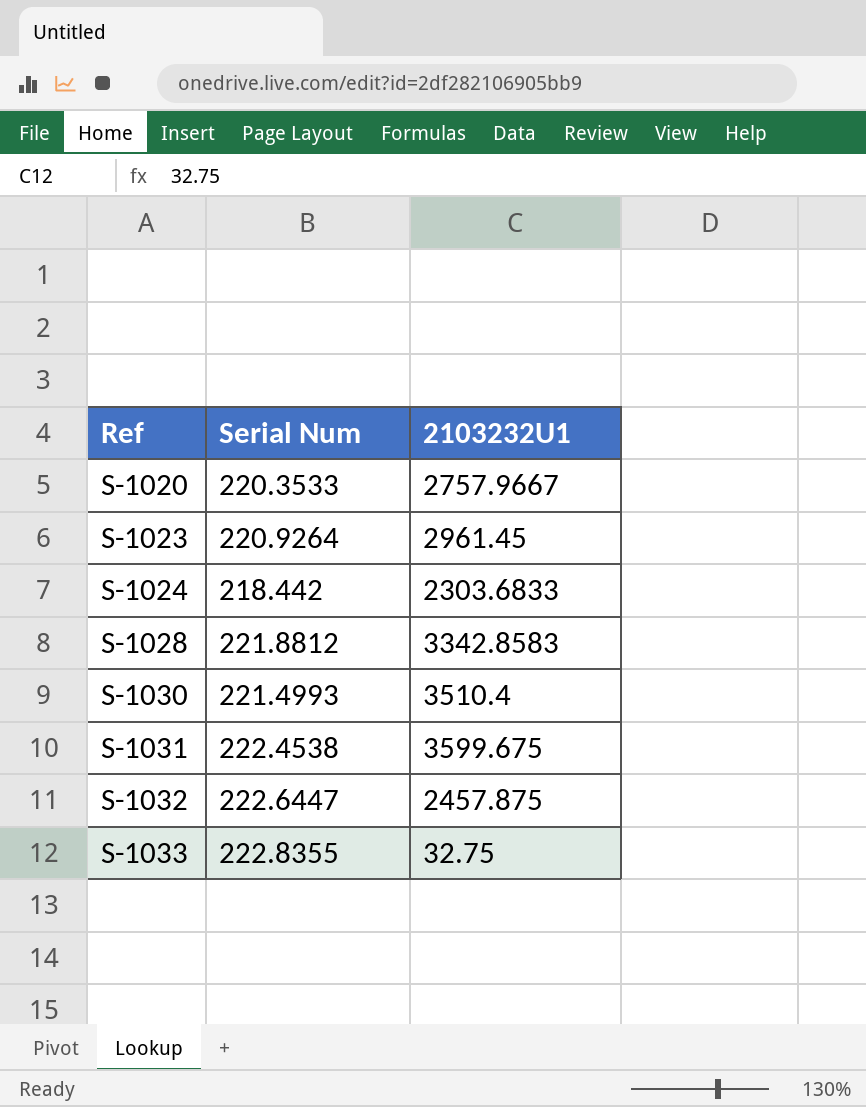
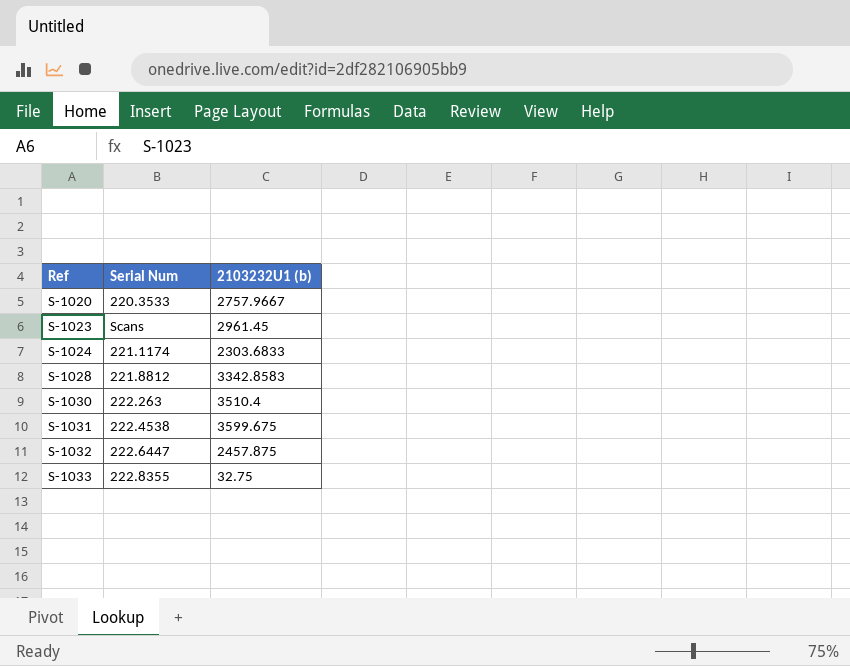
column name: 2103232U1 -> 2103232U1 (b)
S-1023 | Serial Num: 220.9264 -> Scans
S-1024 | Serial Num: 218.442 -> 221.1174
S-1030 | Serial Num: 221.4993 -> 222.263

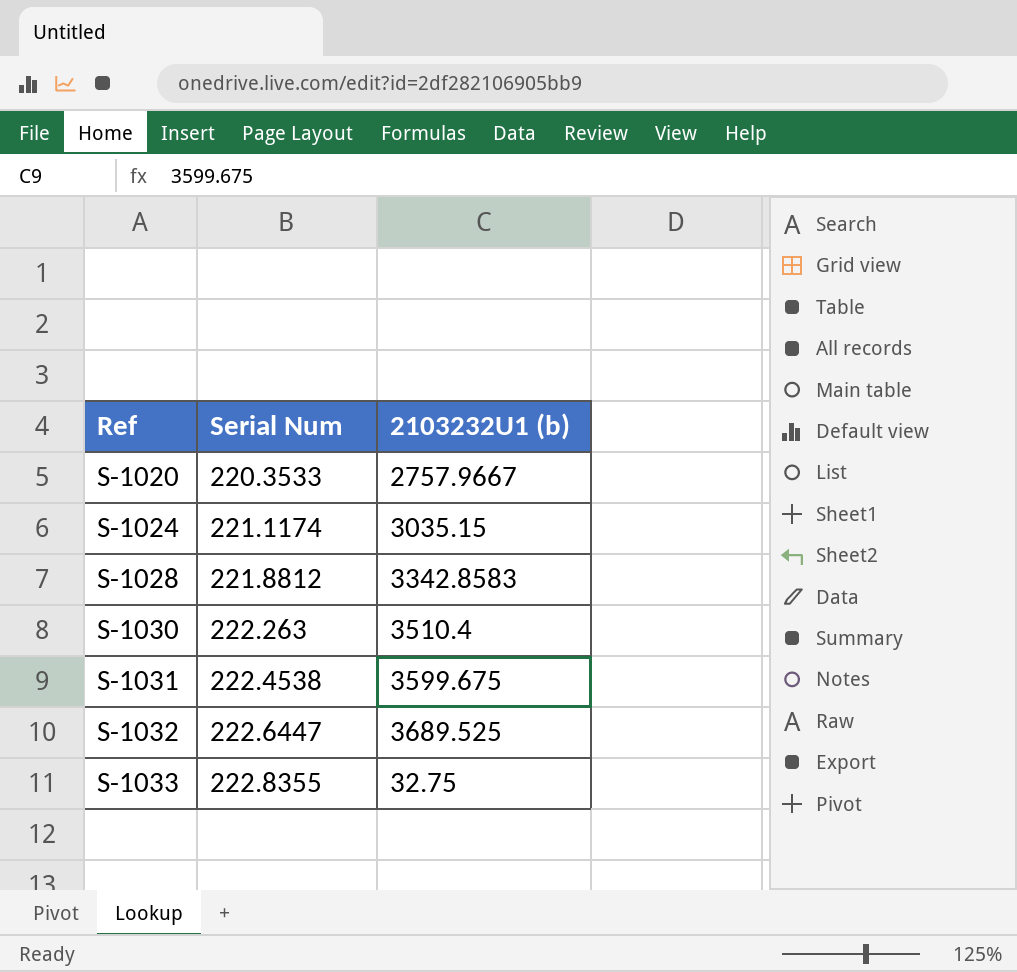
row S-1023: Scans | 2961.45 -> none
S-1024 | 2103232U1 (b): 2303.6833 -> 3035.15
S-1032 | 2103232U1 (b): 2457.875 -> 3689.525

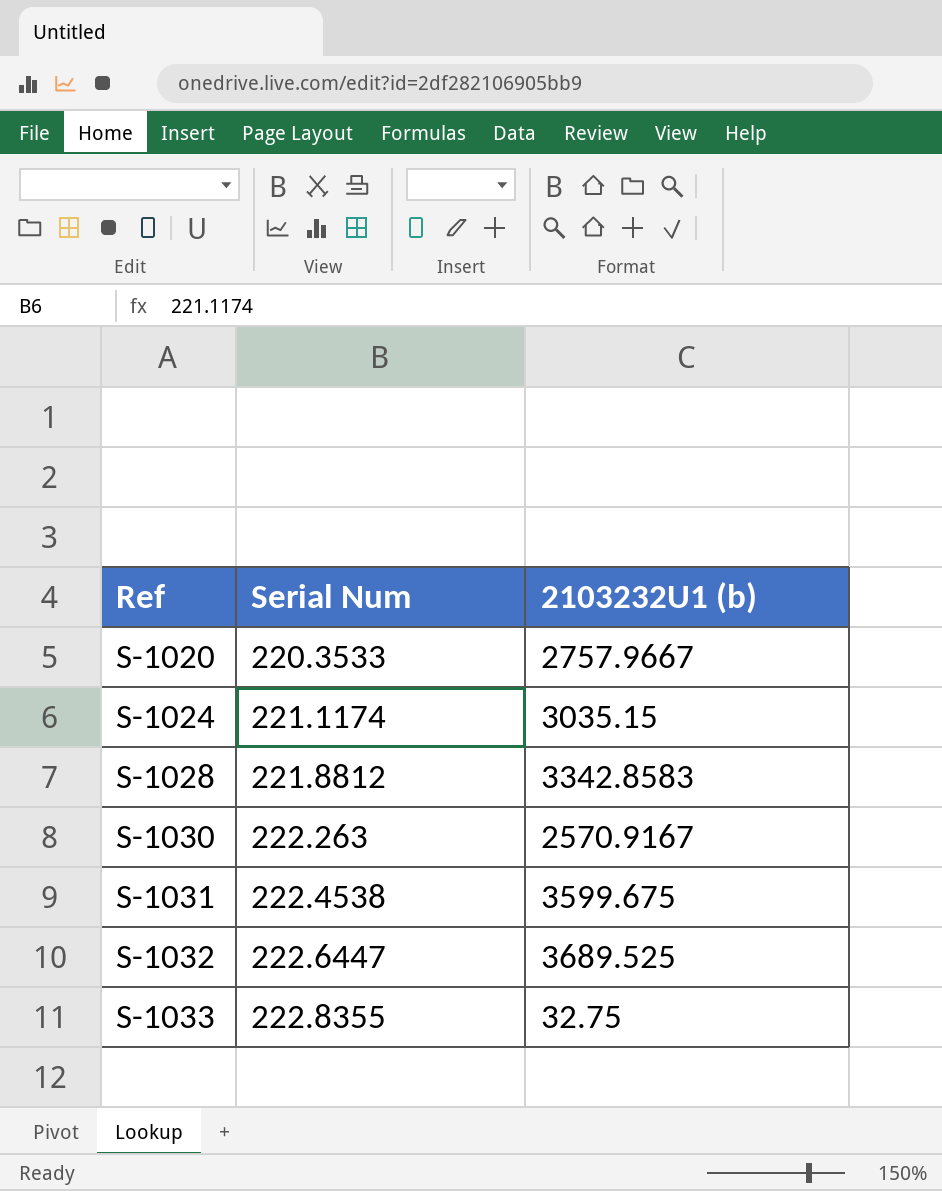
S-1030 | 2103232U1 (b): 3510.4 -> 2570.9167

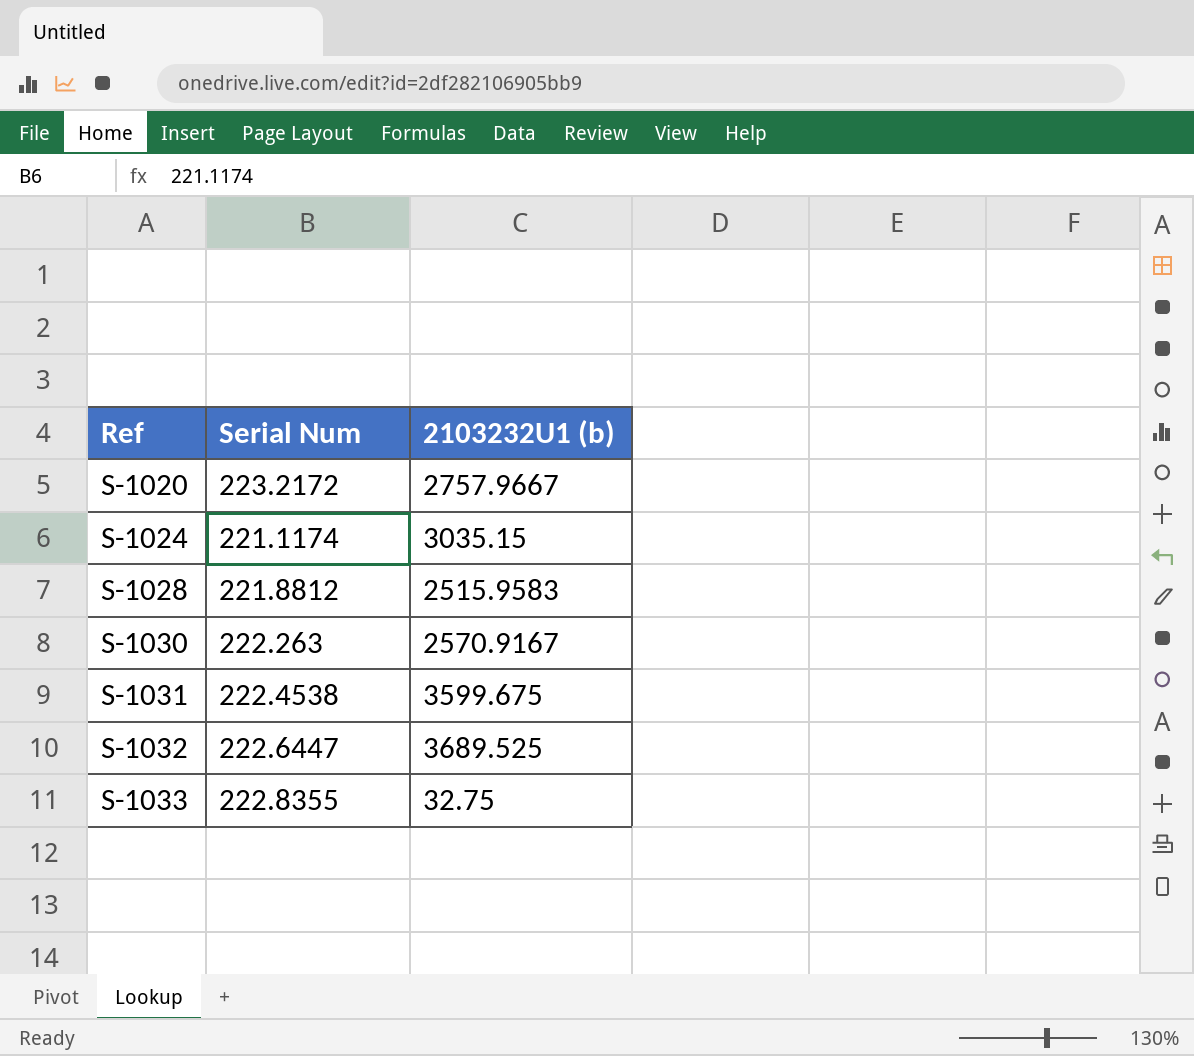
S-1020 | Serial Num: 220.3533 -> 223.2172
S-1028 | 2103232U1 (b): 3342.8583 -> 2515.9583

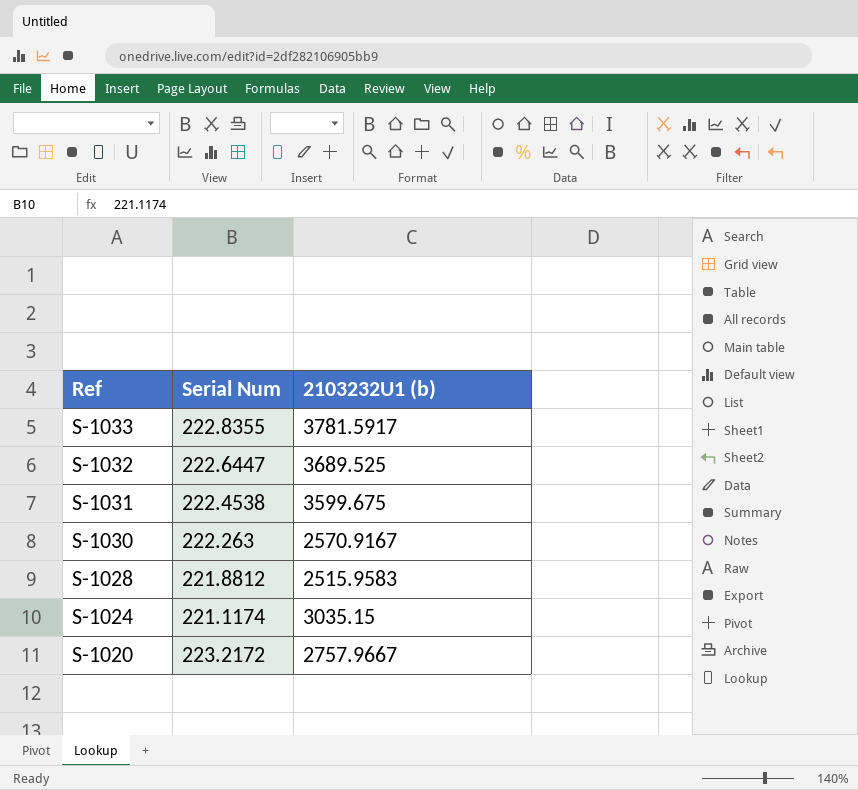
row order: Ref ascending -> Ref descending
S-1033 | 2103232U1 (b): 32.75 -> 3781.5917

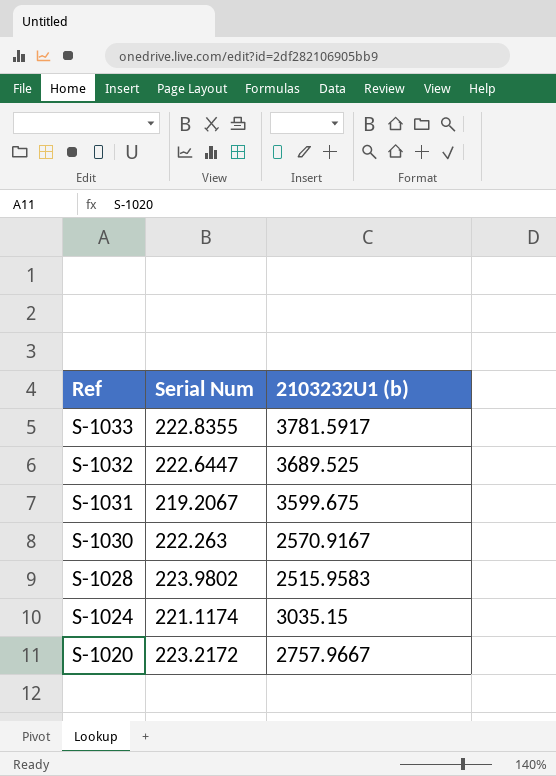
S-1031 | Serial Num: 222.4538 -> 219.2067
S-1028 | Serial Num: 221.8812 -> 223.9802

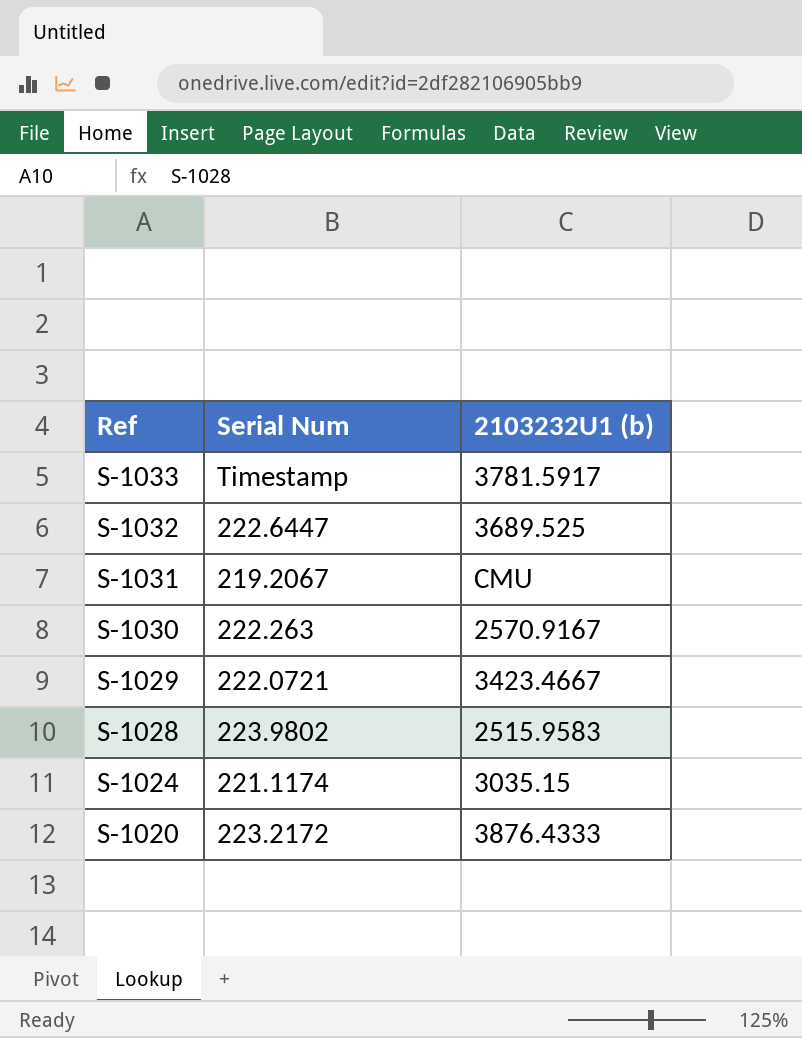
S-1033 | Serial Num: 222.8355 -> Timestamp
S-1031 | 2103232U1 (b): 3599.675 -> CMU
row S-1029: none -> 222.0721 | 3423.4667
S-1020 | 2103232U1 (b): 2757.9667 -> 3876.4333

